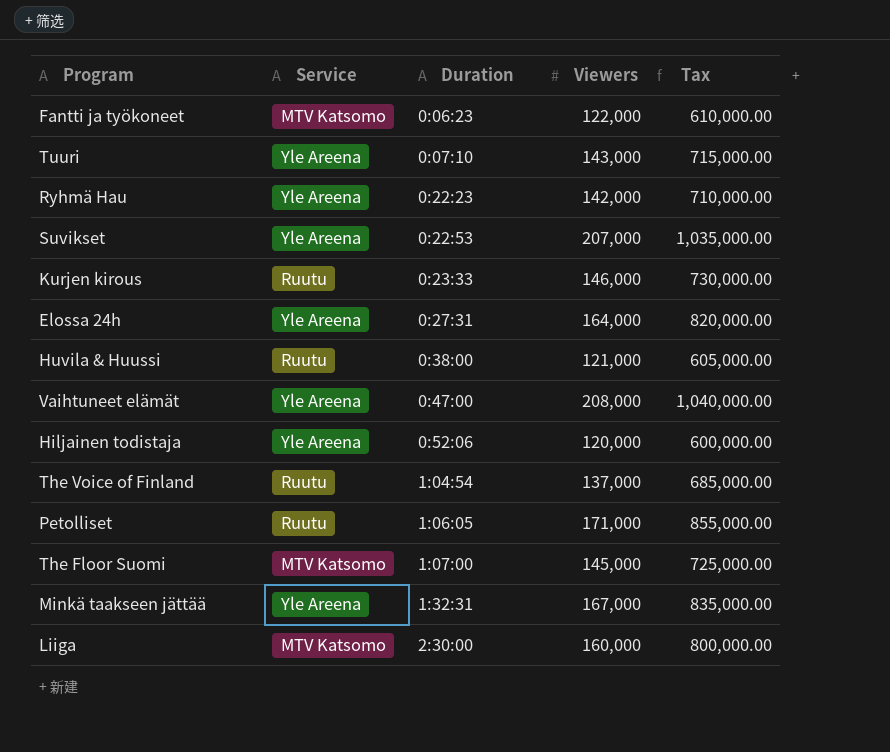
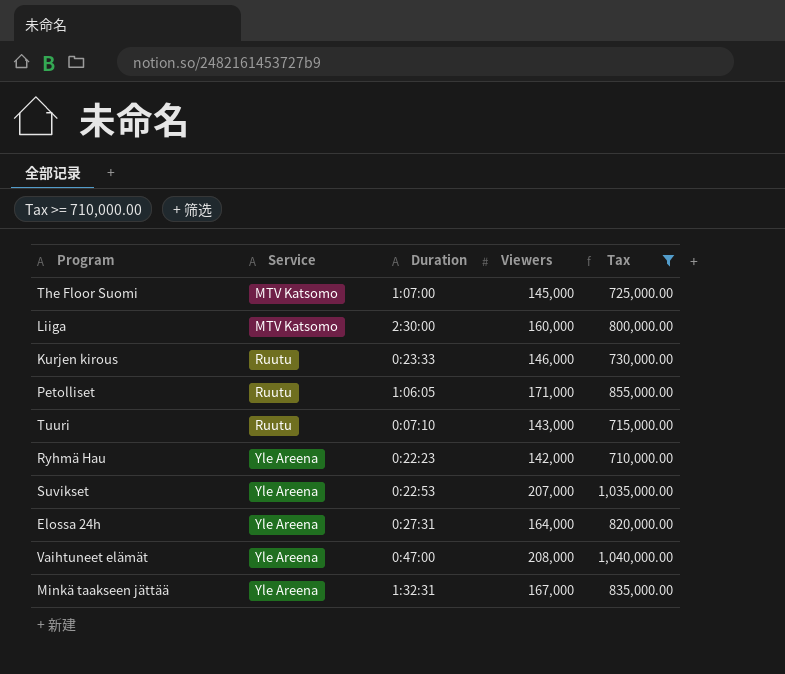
filter: none -> Tax >= 710,000.00
row order: Duration ascending -> Service ascending
Tuuri | Service: Yle Areena -> Ruutu

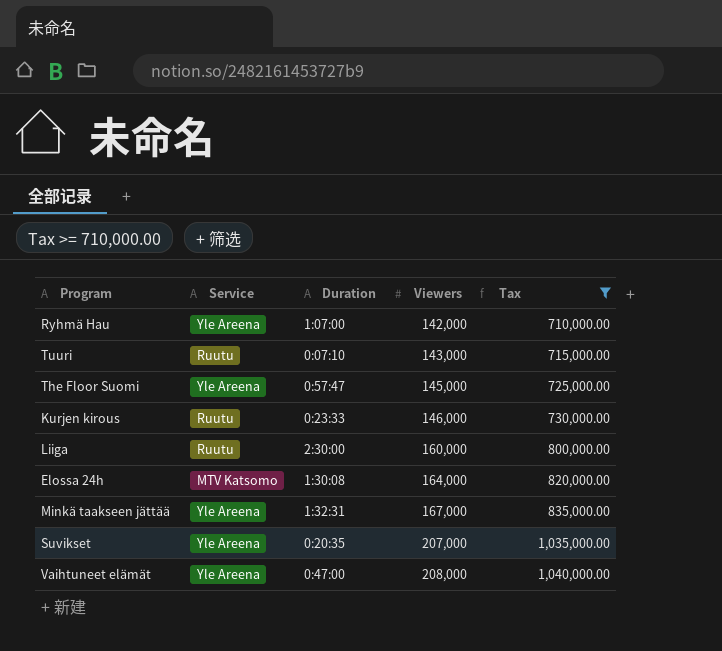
row order: Service ascending -> Viewers ascending
row Petolliset: Ruutu | 1:06:05 | 171,000 | 855,000.00 -> none
Ryhmä Hau | Duration: 0:22:23 -> 1:07:00
The Floor Suomi | Service: MTV Katsomo -> Yle Areena
The Floor Suomi | Duration: 1:07:00 -> 0:57:47
Liiga | Service: MTV Katsomo -> Ruutu
Elossa 24h | Service: Yle Areena -> MTV Katsomo
Elossa 24h | Duration: 0:27:31 -> 1:30:08
Suvikset | Duration: 0:22:53 -> 0:20:35

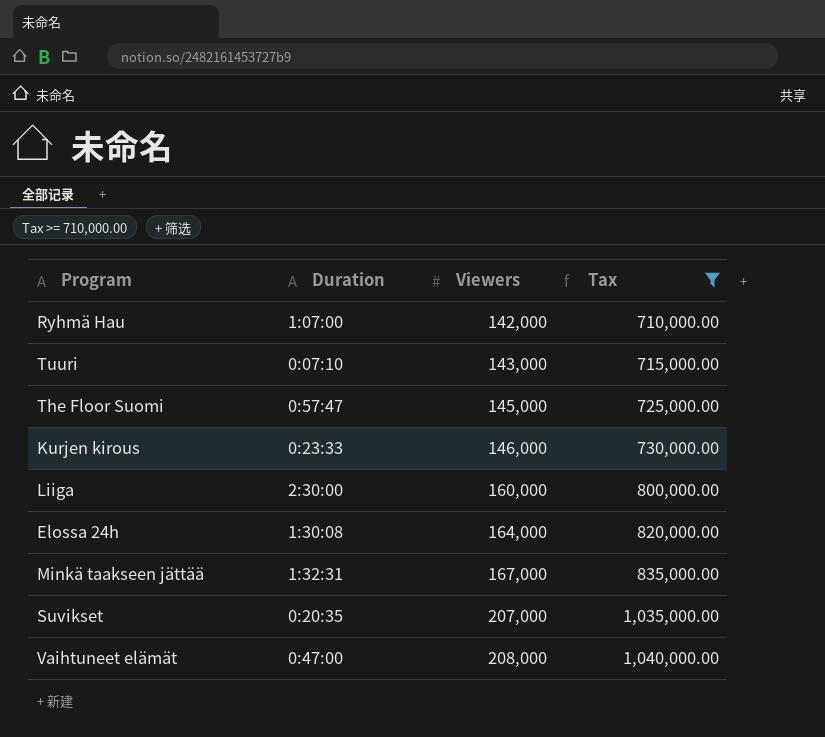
column Service | position: 2 -> none

